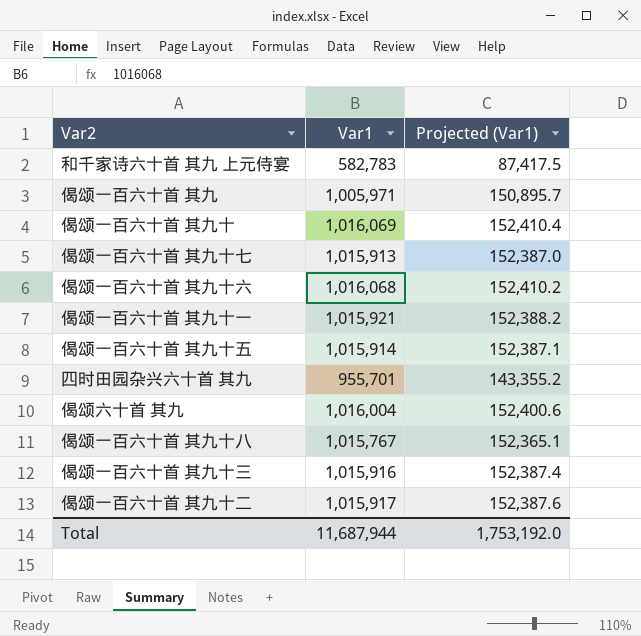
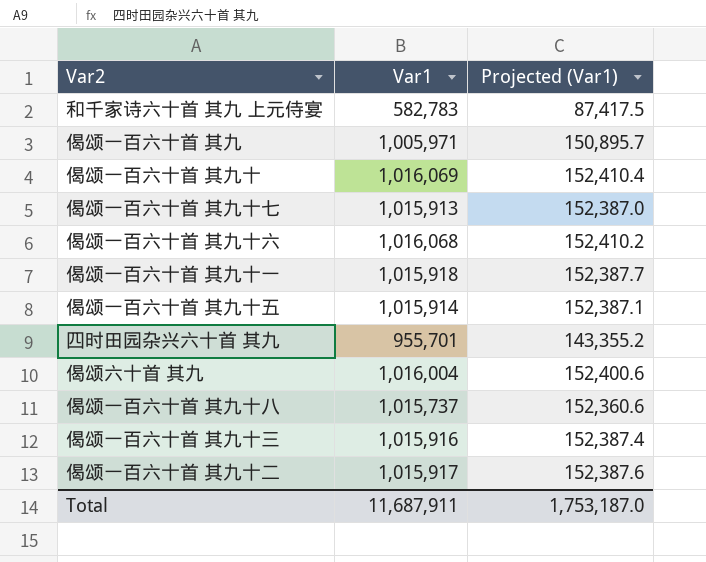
偈颂一百六十首 其九十一 | Var1: 1,015,921 -> 1,015,918
偈颂一百六十首 其九十一 | Projected (Var1): 152,388.2 -> 152,387.7
偈颂一百六十首 其九十八 | Var1: 1,015,767 -> 1,015,737
偈颂一百六十首 其九十八 | Projected (Var1): 152,365.1 -> 152,360.6
Total | Var1: 11,687,944 -> 11,687,911
Total | Projected (Var1): 1,753,192.0 -> 1,753,187.0

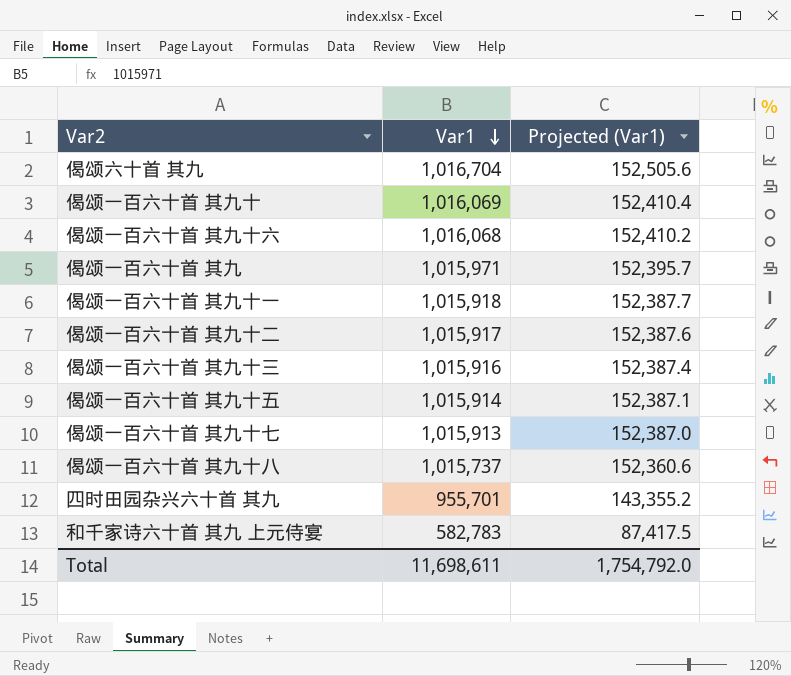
row order: none -> Var1 descending
偈颂六十首 其九 | Var1: 1,016,004 -> 1,016,704
偈颂六十首 其九 | Projected (Var1): 152,400.6 -> 152,505.6
偈颂一百六十首 其九 | Var1: 1,005,971 -> 1,015,971
偈颂一百六十首 其九 | Projected (Var1): 150,895.7 -> 152,395.7
Total | Var1: 11,687,911 -> 11,698,611
Total | Projected (Var1): 1,753,187.0 -> 1,754,792.0

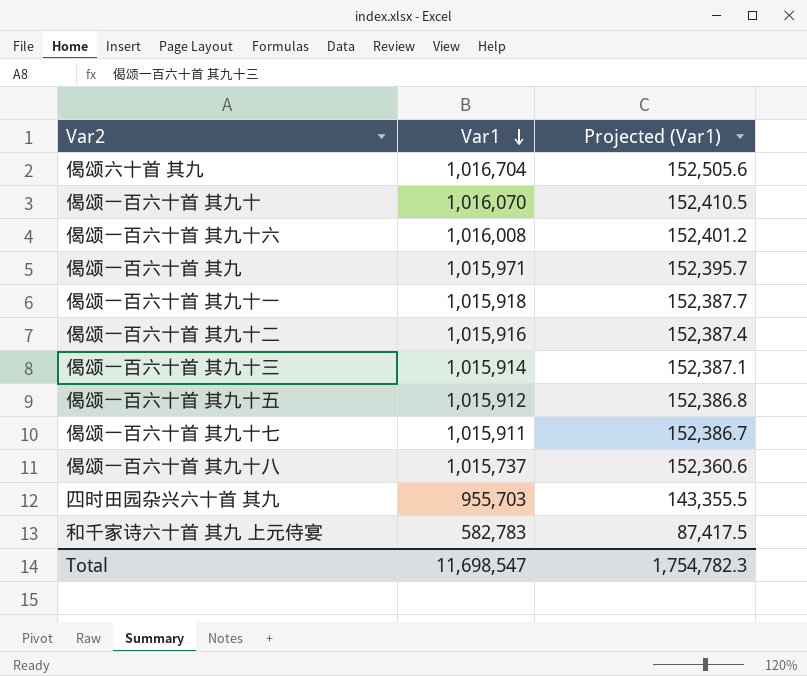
偈颂一百六十首 其九十 | Var1: 1,016,069 -> 1,016,070
偈颂一百六十首 其九十 | Projected (Var1): 152,410.4 -> 152,410.5
偈颂一百六十首 其九十六 | Var1: 1,016,068 -> 1,016,008
偈颂一百六十首 其九十六 | Projected (Var1): 152,410.2 -> 152,401.2
偈颂一百六十首 其九十二 | Var1: 1,015,917 -> 1,015,916
偈颂一百六十首 其九十二 | Projected (Var1): 152,387.6 -> 152,387.4
偈颂一百六十首 其九十三 | Var1: 1,015,916 -> 1,015,914
偈颂一百六十首 其九十三 | Projected (Var1): 152,387.4 -> 152,387.1
偈颂一百六十首 其九十五 | Var1: 1,015,914 -> 1,015,912
偈颂一百六十首 其九十五 | Projected (Var1): 152,387.1 -> 152,386.8
偈颂一百六十首 其九十七 | Var1: 1,015,913 -> 1,015,911
偈颂一百六十首 其九十七 | Projected (Var1): 152,387.0 -> 152,386.7
四时田园杂兴六十首 其九 | Var1: 955,701 -> 955,703
四时田园杂兴六十首 其九 | Projected (Var1): 143,355.2 -> 143,355.5
Total | Var1: 11,698,611 -> 11,698,547
Total | Projected (Var1): 1,754,792.0 -> 1,754,782.3

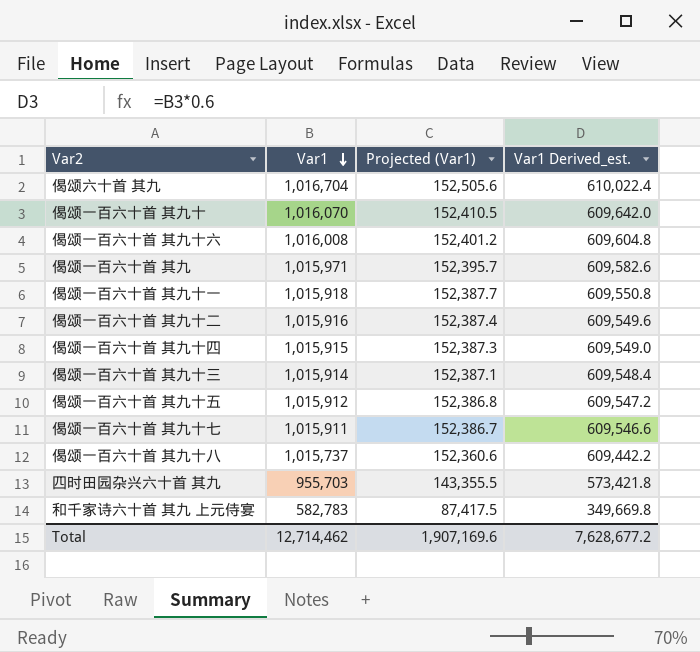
column Var1 Derived_est. | formula: none -> [Var1] * 0.6
row 偈颂一百六十首 其九十四: none -> 1,015,915 | 152,387.3 | 609,549.0
Total | Var1: 11,698,547 -> 12,714,462
Total | Projected (Var1): 1,754,782.3 -> 1,907,169.6

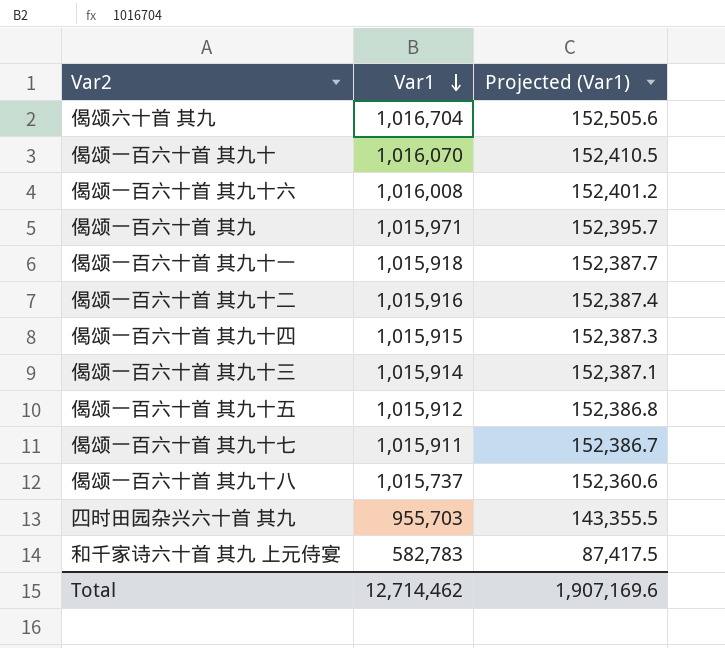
column Var1 Derived_est. | formula: [Var1] * 0.6 -> none

